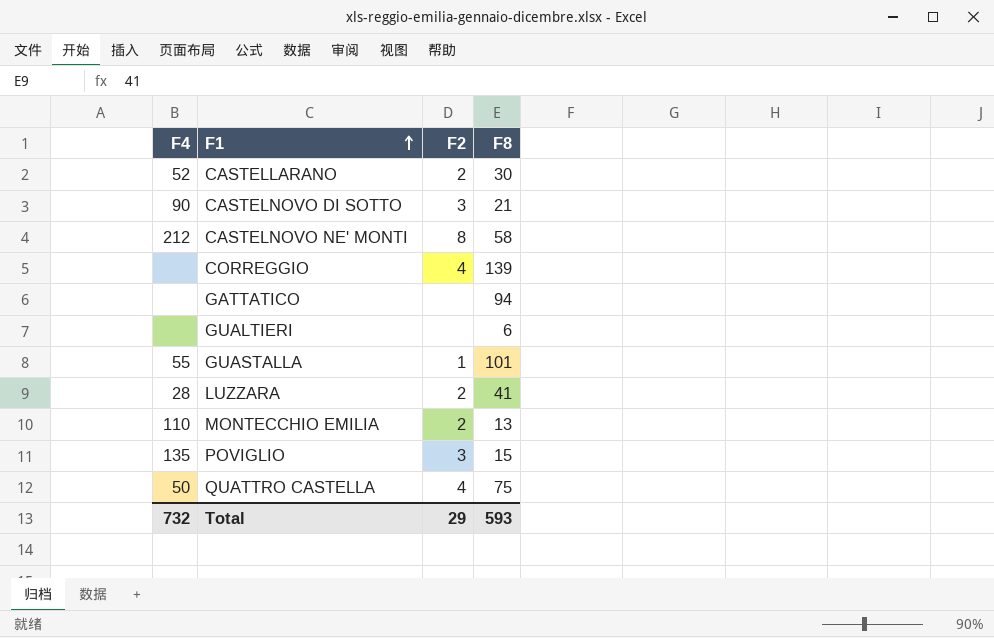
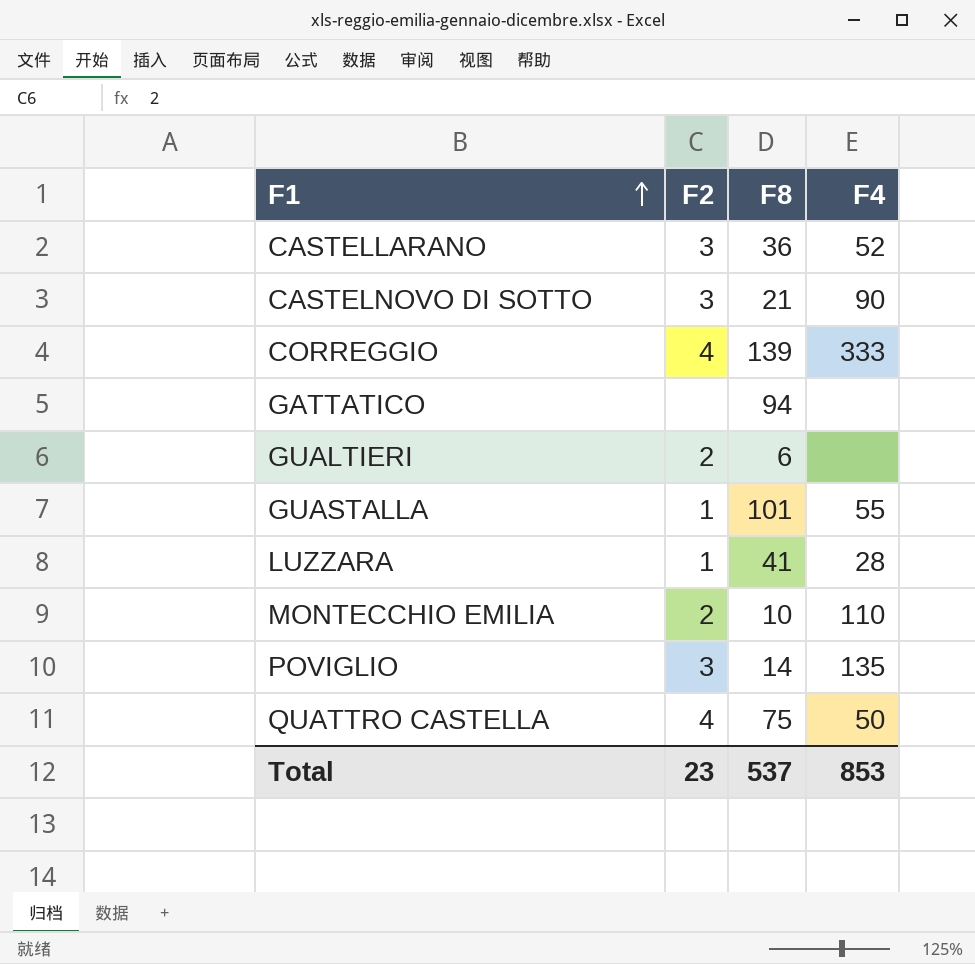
column F4 | position: 1 -> 4
row CASTELNOVO NE' MONTI: 212 | 8 | 58 -> none
CASTELLARANO | F2: 2 -> 3
CASTELLARANO | F8: 30 -> 36
CORREGGIO | F4: none -> 333
GUALTIERI | F2: none -> 2
LUZZARA | F2: 2 -> 1
MONTECCHIO EMILIA | F8: 13 -> 10
POVIGLIO | F8: 15 -> 14
Total | F2: 29 -> 23
Total | F8: 593 -> 537
Total | F4: 732 -> 853

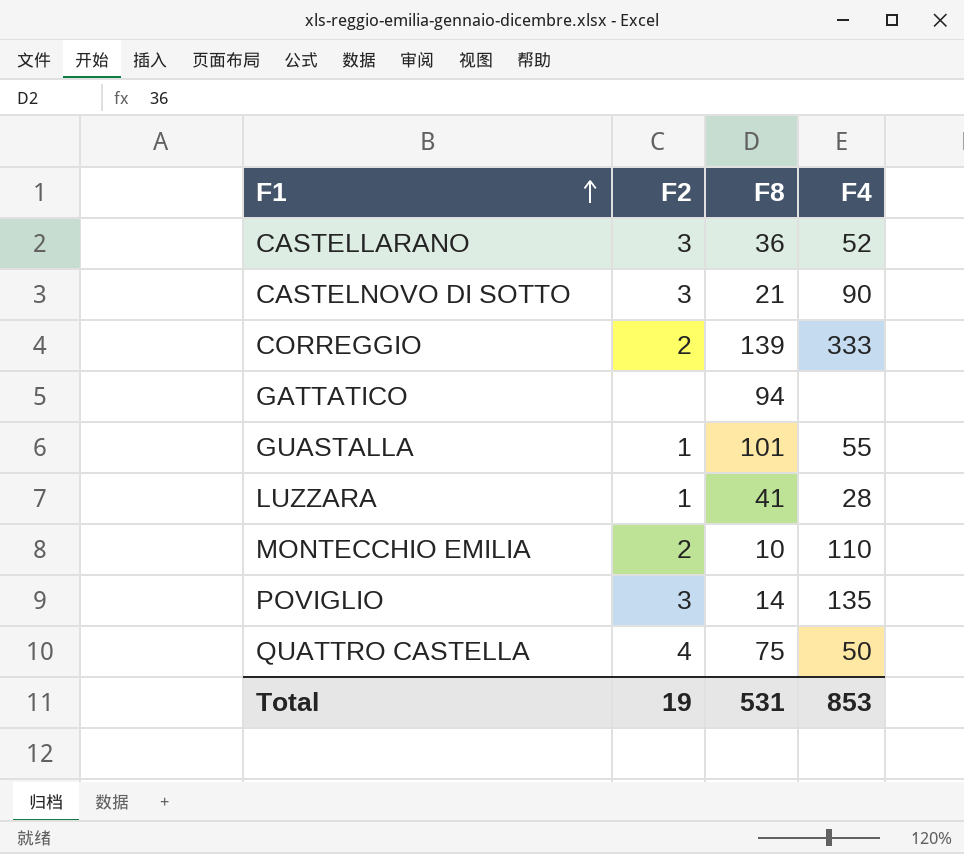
row GUALTIERI: 2 | 6 | none -> none
CORREGGIO | F2: 4 -> 2
Total | F2: 23 -> 19
Total | F8: 537 -> 531

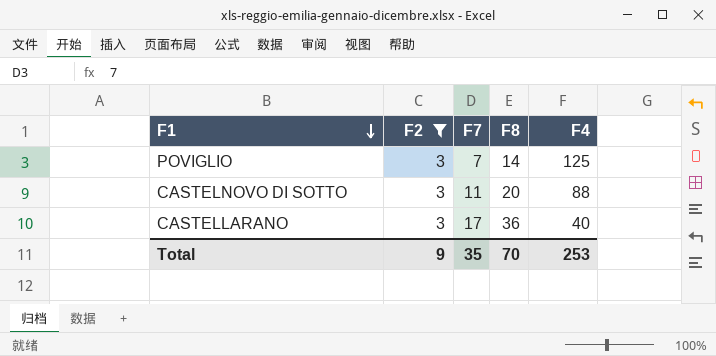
filter: none -> F2 = 3
row order: F1 ascending -> F1 descending
column F7 | position: none -> 3
POVIGLIO | F4: 135 -> 125
CASTELNOVO DI SOTTO | F8: 21 -> 20
CASTELNOVO DI SOTTO | F4: 90 -> 88
CASTELLARANO | F4: 52 -> 40
Total | F2: 19 -> 9
Total | F8: 531 -> 70
Total | F4: 853 -> 253

